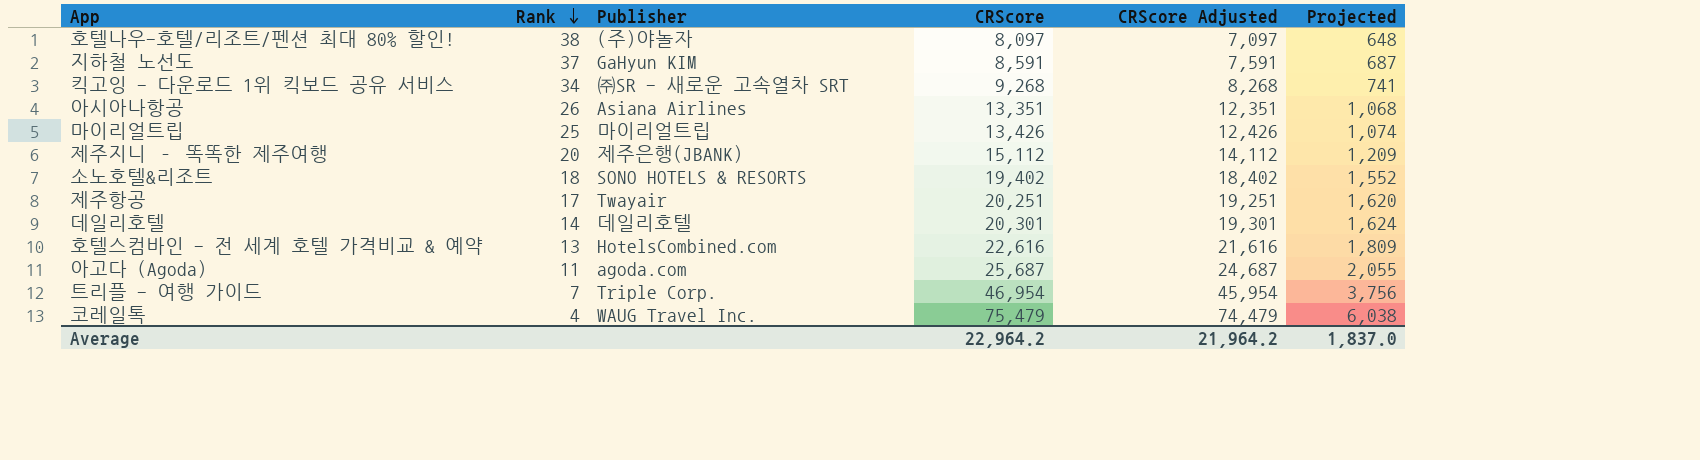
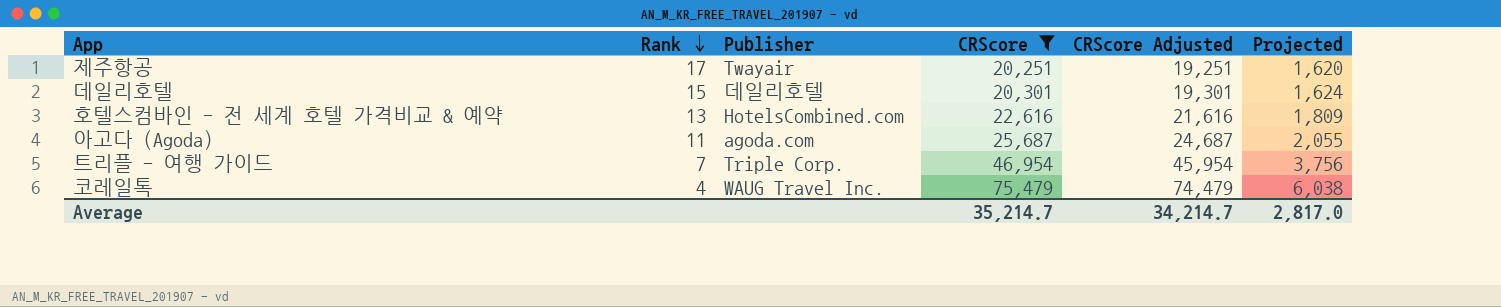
filter: none -> CRScore >= 20,251
데일리호텔 | Rank: 14 -> 15
Average | CRScore: 22,964.2 -> 35,214.7
Average | CRScore Adjusted: 21,964.2 -> 34,214.7
Average | Projected: 1,837.0 -> 2,817.0

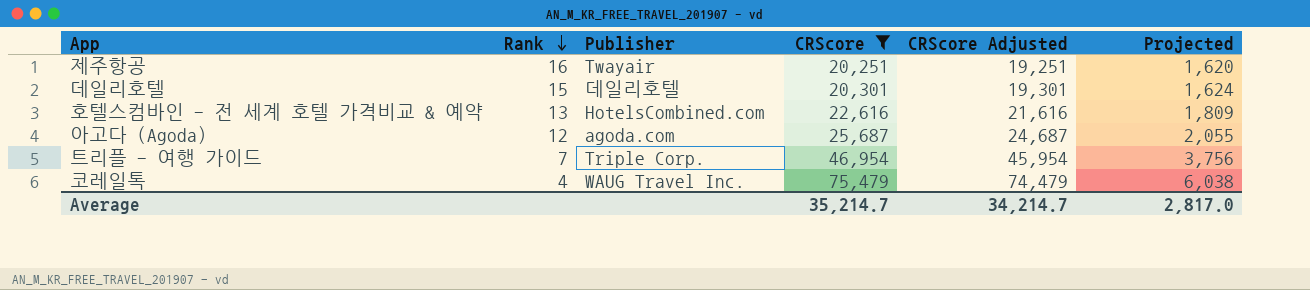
제주항공 | Rank: 17 -> 16
아고다 (Agoda) | Rank: 11 -> 12

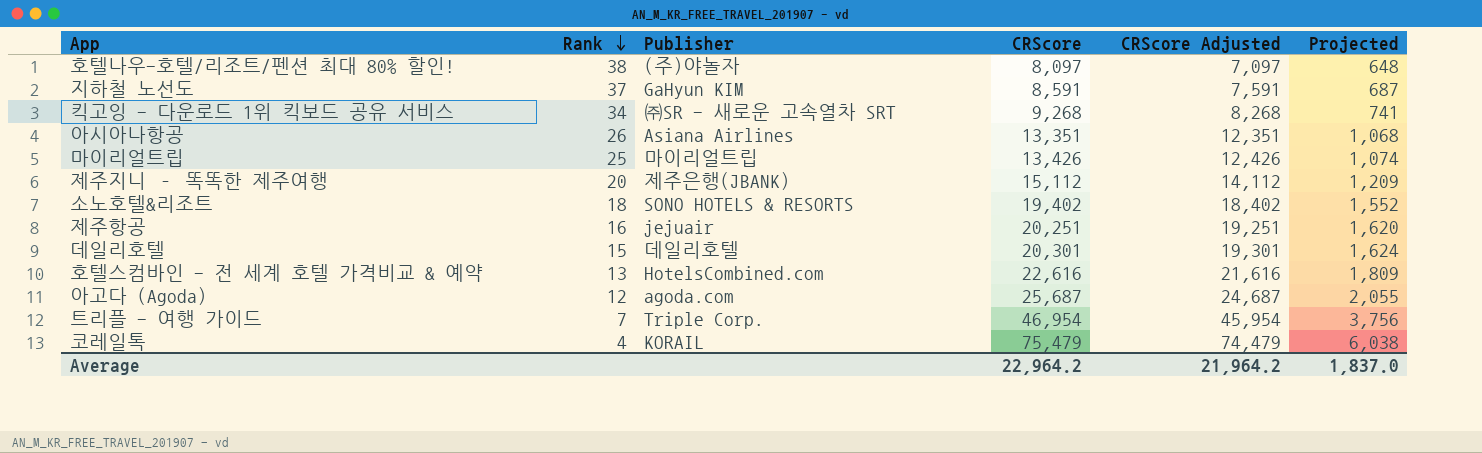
filter: CRScore >= 20,251 -> none
제주항공 | Publisher: Twayair -> jejuair
코레일톡 | Publisher: WAUG Travel Inc. -> KORAIL
Average | CRScore: 35,214.7 -> 22,964.2
Average | CRScore Adjusted: 34,214.7 -> 21,964.2
Average | Projected: 2,817.0 -> 1,837.0

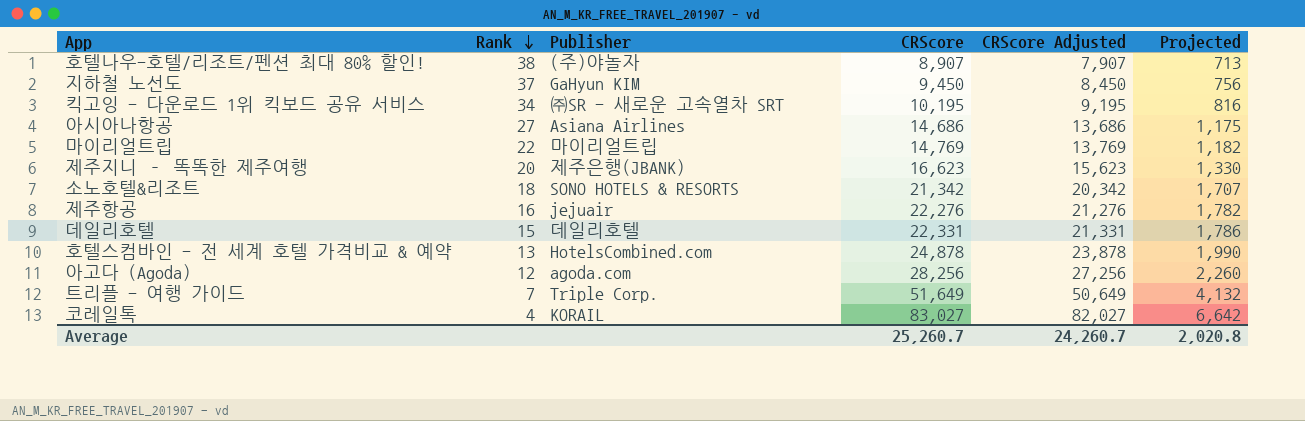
호텔나우-호텔/리조트/펜션 최대 80% 할인! | CRScore: 8,097 -> 8,907
호텔나우-호텔/리조트/펜션 최대 80% 할인! | CRScore Adjusted: 7,097 -> 7,907
호텔나우-호텔/리조트/펜션 최대 80% 할인! | Projected: 648 -> 713
지하철 노선도 | CRScore: 8,591 -> 9,450
지하철 노선도 | CRScore Adjusted: 7,591 -> 8,450
지하철 노선도 | Projected: 687 -> 756
킥고잉 - 다운로드 1위 킥보드 공유 서비스 | CRScore: 9,268 -> 10,195
킥고잉 - 다운로드 1위 킥보드 공유 서비스 | CRScore Adjusted: 8,268 -> 9,195
킥고잉 - 다운로드 1위 킥보드 공유 서비스 | Projected: 741 -> 816
아시아나항공 | Rank: 26 -> 27
아시아나항공 | CRScore: 13,351 -> 14,686
아시아나항공 | CRScore Adjusted: 12,351 -> 13,686
아시아나항공 | Projected: 1,068 -> 1,175
마이리얼트립 | Rank: 25 -> 22
마이리얼트립 | CRScore: 13,426 -> 14,769
마이리얼트립 | CRScore Adjusted: 12,426 -> 13,769
마이리얼트립 | Projected: 1,074 -> 1,182
제주지니 – 똑똑한 제주여행 | CRScore: 15,112 -> 16,623
제주지니 – 똑똑한 제주여행 | CRScore Adjusted: 14,112 -> 15,623
제주지니 – 똑똑한 제주여행 | Projected: 1,209 -> 1,330
소노호텔&리조트 | CRScore: 19,402 -> 21,342
소노호텔&리조트 | CRScore Adjusted: 18,402 -> 20,342
소노호텔&리조트 | Projected: 1,552 -> 1,707
제주항공 | CRScore: 20,251 -> 22,276
제주항공 | CRScore Adjusted: 19,251 -> 21,276
제주항공 | Projected: 1,620 -> 1,782
데일리호텔 | CRScore: 20,301 -> 22,331
데일리호텔 | CRScore Adjusted: 19,301 -> 21,331
데일리호텔 | Projected: 1,624 -> 1,786
호텔스컴바인 - 전 세계 호텔 가격비교 & 예약 | CRScore: 22,616 -> 24,878
호텔스컴바인 - 전 세계 호텔 가격비교 & 예약 | CRScore Adjusted: 21,616 -> 23,878
호텔스컴바인 - 전 세계 호텔 가격비교 & 예약 | Projected: 1,809 -> 1,990
아고다 (Agoda) | CRScore: 25,687 -> 28,256
아고다 (Agoda) | CRScore Adjusted: 24,687 -> 27,256
아고다 (Agoda) | Projected: 2,055 -> 2,260
트리플 - 여행 가이드 | CRScore: 46,954 -> 51,649
트리플 - 여행 가이드 | CRScore Adjusted: 45,954 -> 50,649
트리플 - 여행 가이드 | Projected: 3,756 -> 4,132
코레일톡 | CRScore: 75,479 -> 83,027
코레일톡 | CRScore Adjusted: 74,479 -> 82,027
코레일톡 | Projected: 6,038 -> 6,642
Average | CRScore: 22,964.2 -> 25,260.7
Average | CRScore Adjusted: 21,964.2 -> 24,260.7
Average | Projected: 1,837.0 -> 2,020.8

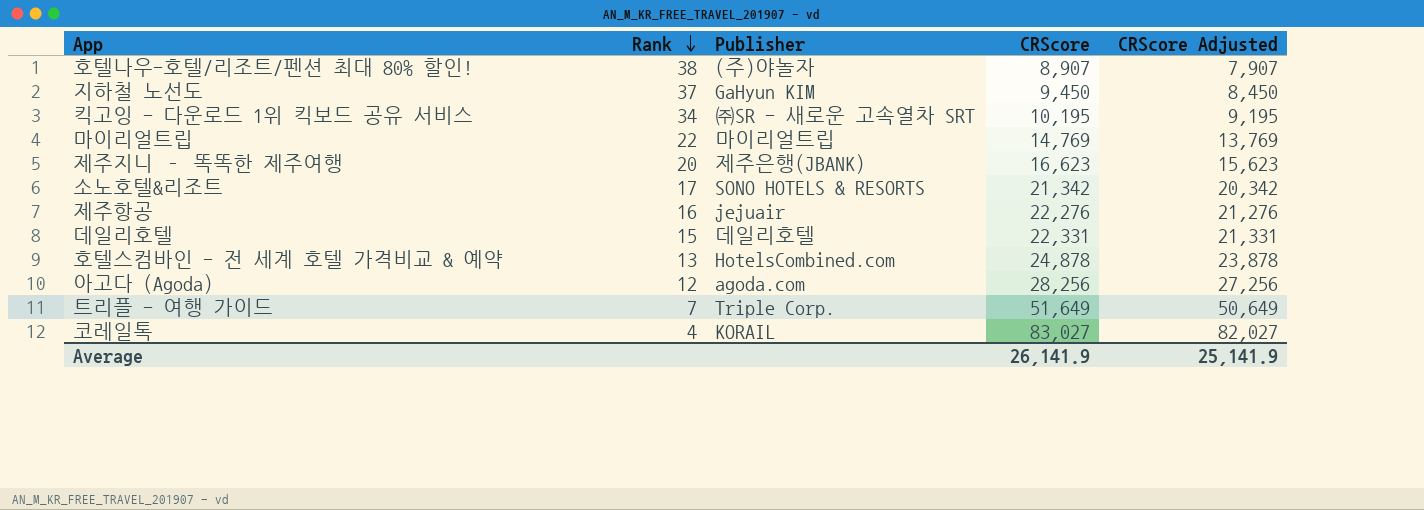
column Projected | formula: [CRScore] * 0.08 -> none
row 아시아나항공: 27 | Asiana Airlines | 14,686 | 13,686 | 1,175 -> none
소노호텔&리조트 | Rank: 18 -> 17
Average | CRScore: 25,260.7 -> 26,141.9
Average | CRScore Adjusted: 24,260.7 -> 25,141.9

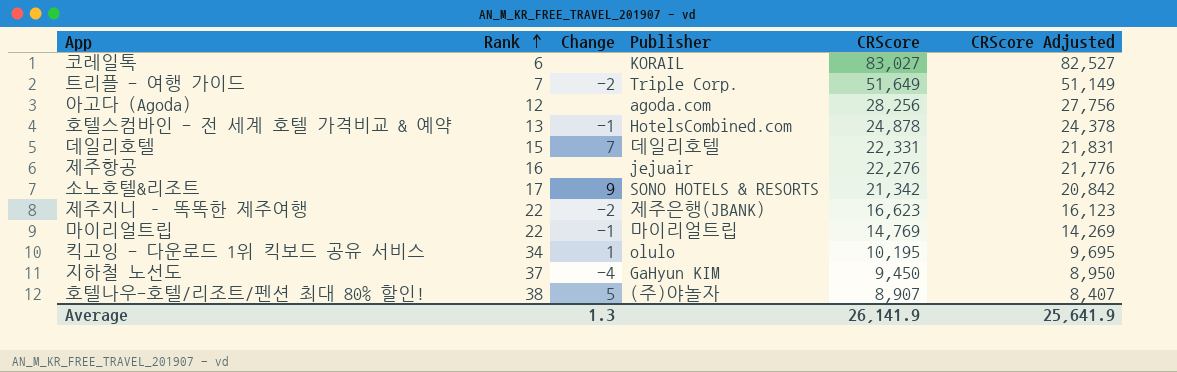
row order: Rank descending -> Rank ascending
column Change | position: none -> 3
column CRScore Adjusted | formula: [CRScore] - 1000 -> [CRScore] - 500
코레일톡 | Rank: 4 -> 6
제주지니 – 똑똑한 제주여행 | Rank: 20 -> 22
킥고잉 - 다운로드 1위 킥보드 공유 서비스 | Publisher: ㈜SR - 새로운 고속열차 SRT -> olulo
Average | CRScore Adjusted: 25,141.9 -> 25,641.9

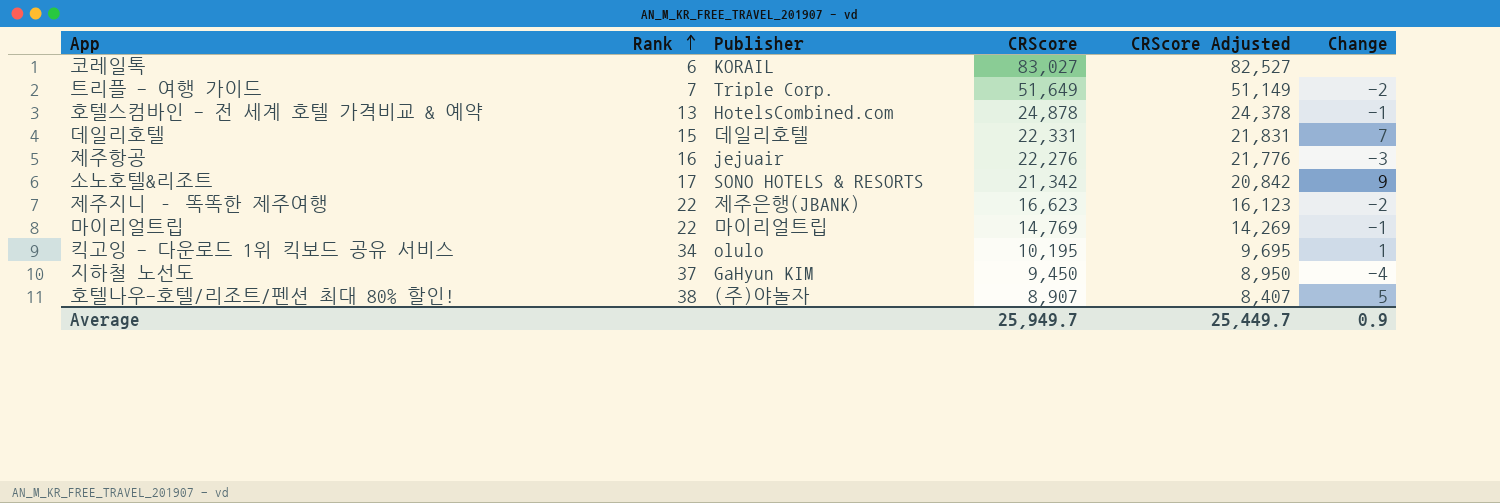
column Change | position: 3 -> 6
row 아고다 (Agoda): 12 | none | agoda.com | 28,256 | 27,756 -> none
제주항공 | Change: none -> -3
Average | CRScore: 26,141.9 -> 25,949.7
Average | CRScore Adjusted: 25,641.9 -> 25,449.7
Average | Change: 1.3 -> 0.9

